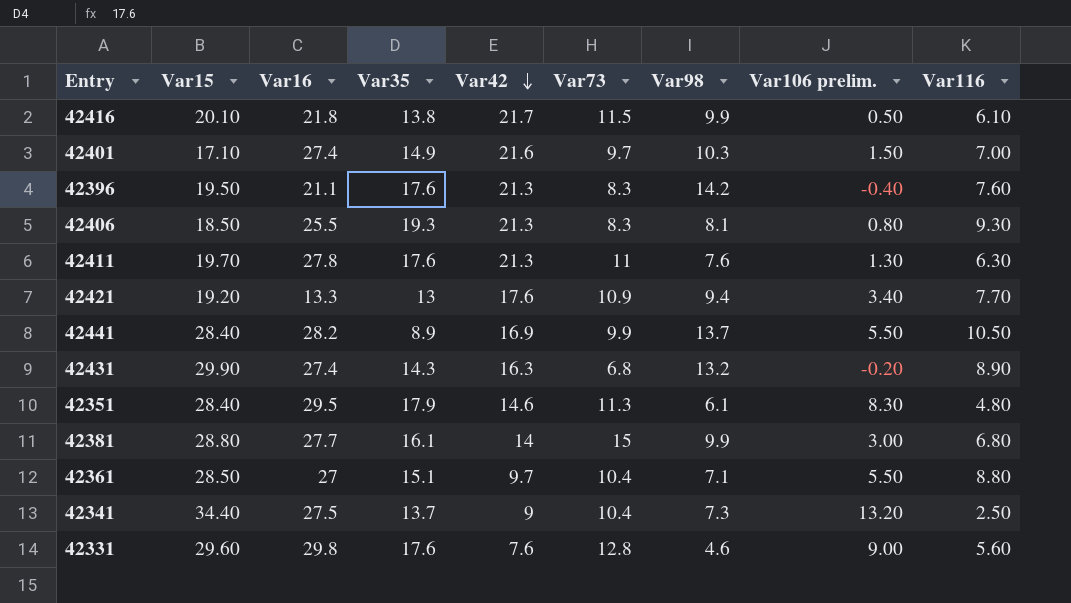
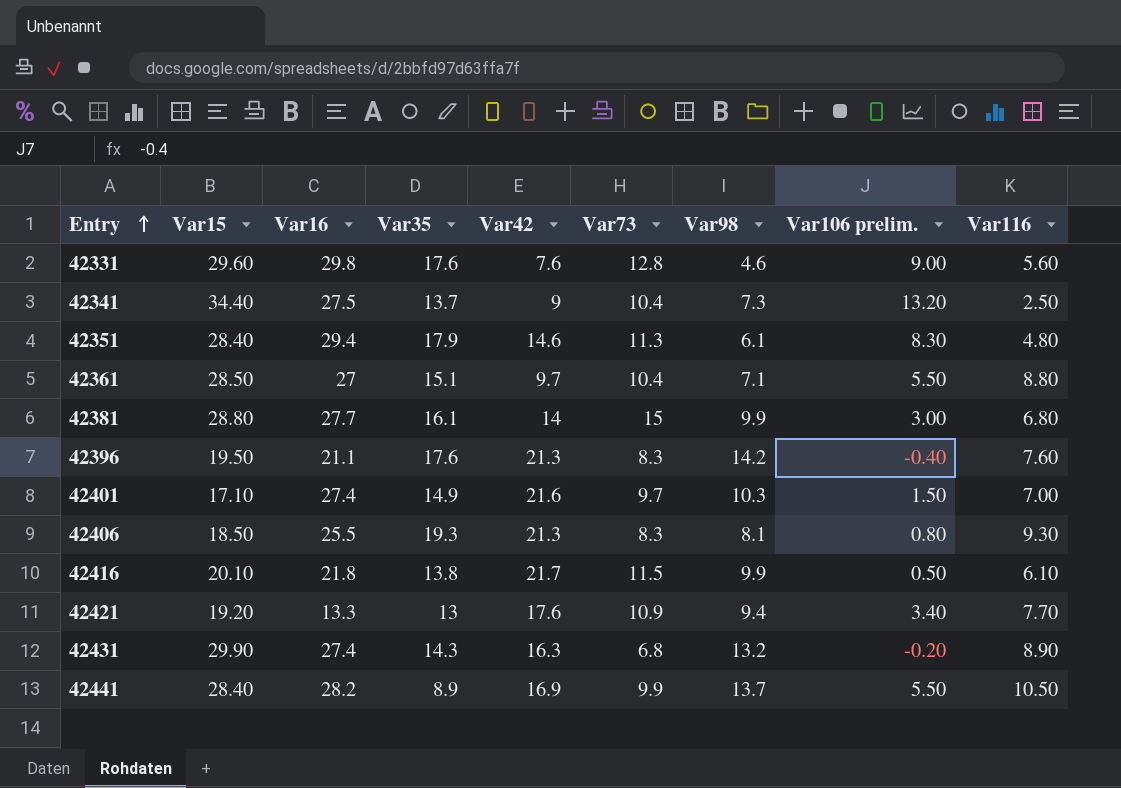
row order: Var42 descending -> Entry ascending
row 42411: 19.70 | 27.8 | 17.6 | 21.3 | 11 | 7.6 | 1.30 | 6.30 -> none
42351 | Var16: 29.5 -> 29.4

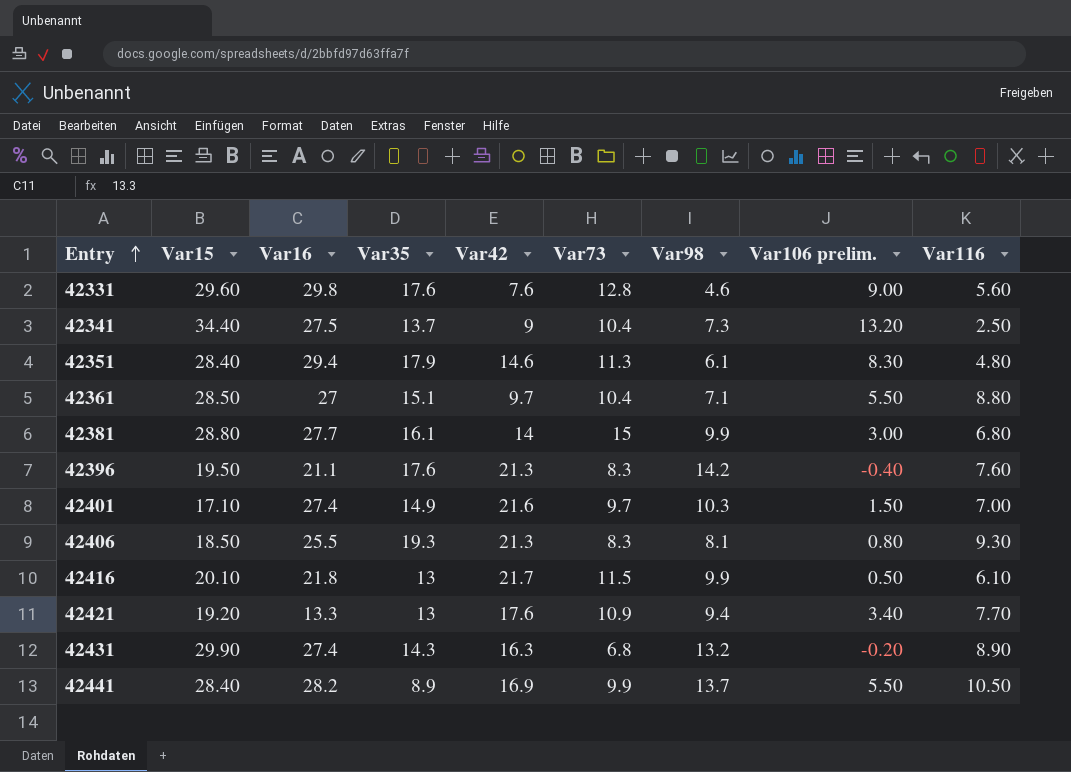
42416 | Var35: 13.8 -> 13

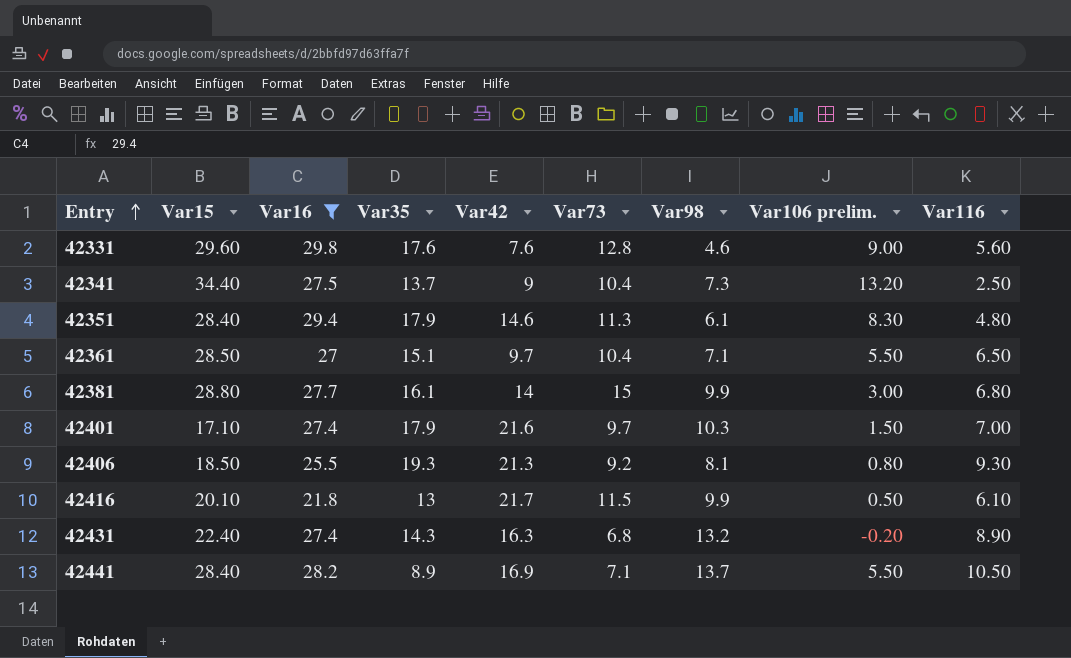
filter: none -> Var16 >= 21.8
42361 | Var116: 8.80 -> 6.50
42401 | Var35: 14.9 -> 17.9
42406 | Var73: 8.3 -> 9.2
42431 | Var15: 29.90 -> 22.40
42441 | Var73: 9.9 -> 7.1

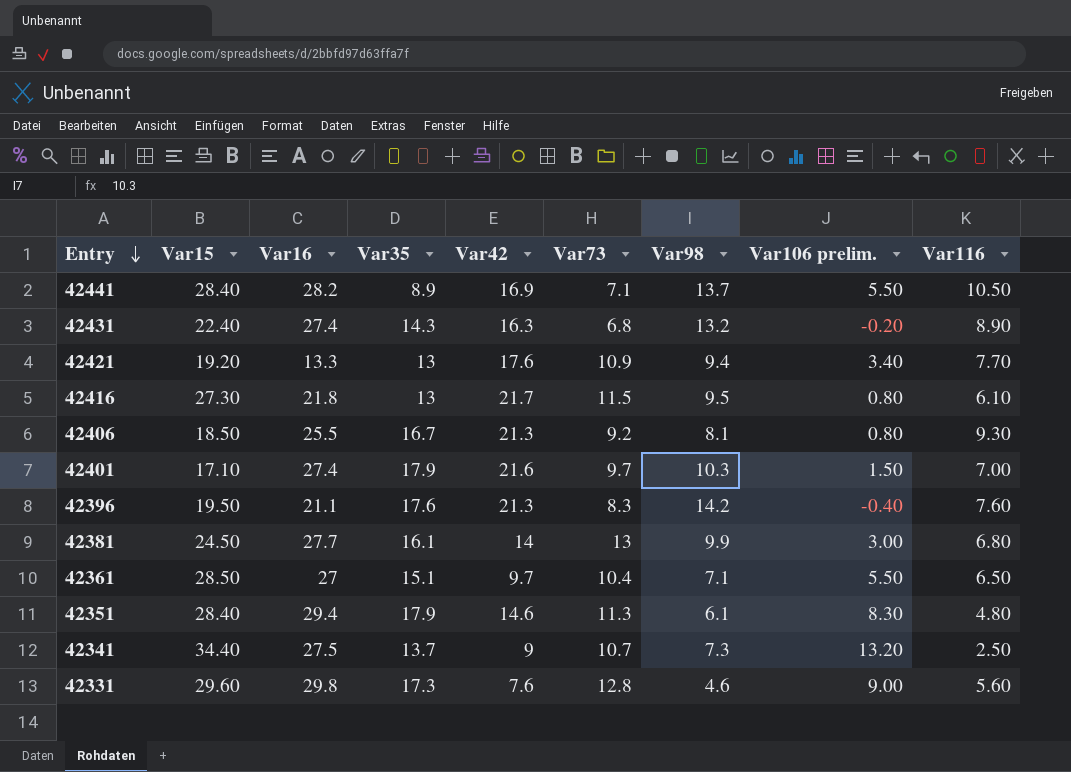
filter: Var16 >= 21.8 -> none
row order: Entry ascending -> Entry descending
42416 | Var15: 20.10 -> 27.30
42416 | Var98: 9.9 -> 9.5
42416 | Var106 prelim.: 0.50 -> 0.80
42406 | Var35: 19.3 -> 16.7
42381 | Var15: 28.80 -> 24.50
42381 | Var73: 15 -> 13
42341 | Var73: 10.4 -> 10.7
42331 | Var35: 17.6 -> 17.3

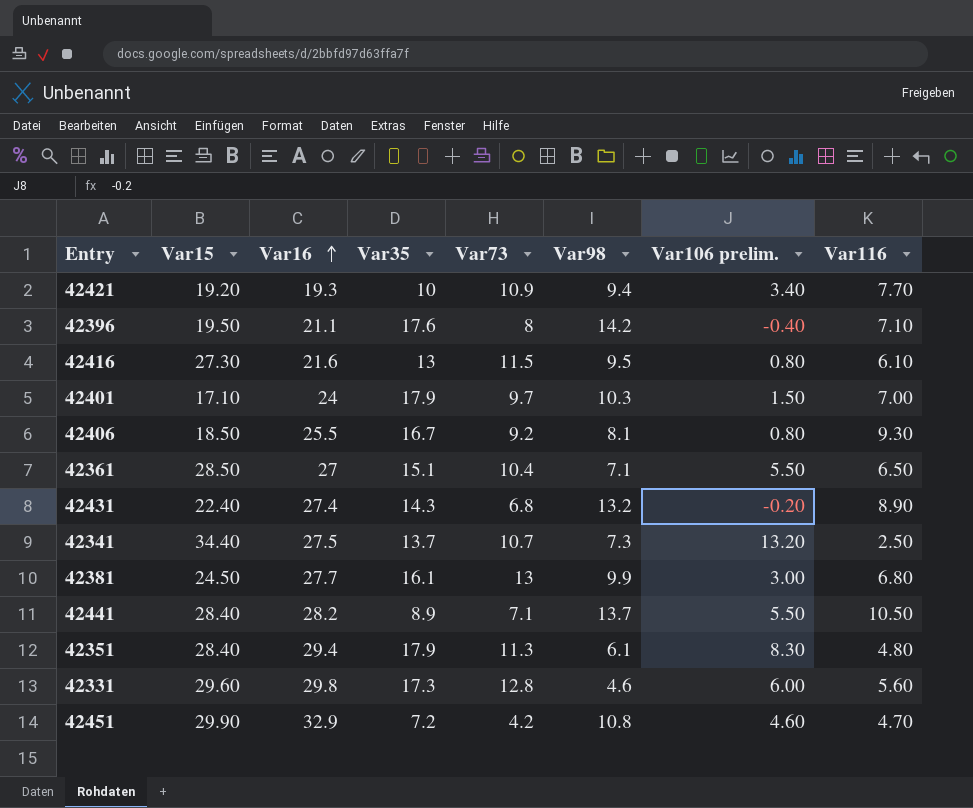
row order: Entry descending -> Var16 ascending
column Var42 | position: 5 -> none
42421 | Var16: 13.3 -> 19.3
42421 | Var35: 13 -> 10
42396 | Var73: 8.3 -> 8
42396 | Var116: 7.60 -> 7.10
42416 | Var16: 21.8 -> 21.6
42401 | Var16: 27.4 -> 24
42331 | Var106 prelim.: 9.00 -> 6.00
row 42451: none -> 29.90 | 32.9 | 7.2 | 4.2 | 10.8 | 4.60 | 4.70

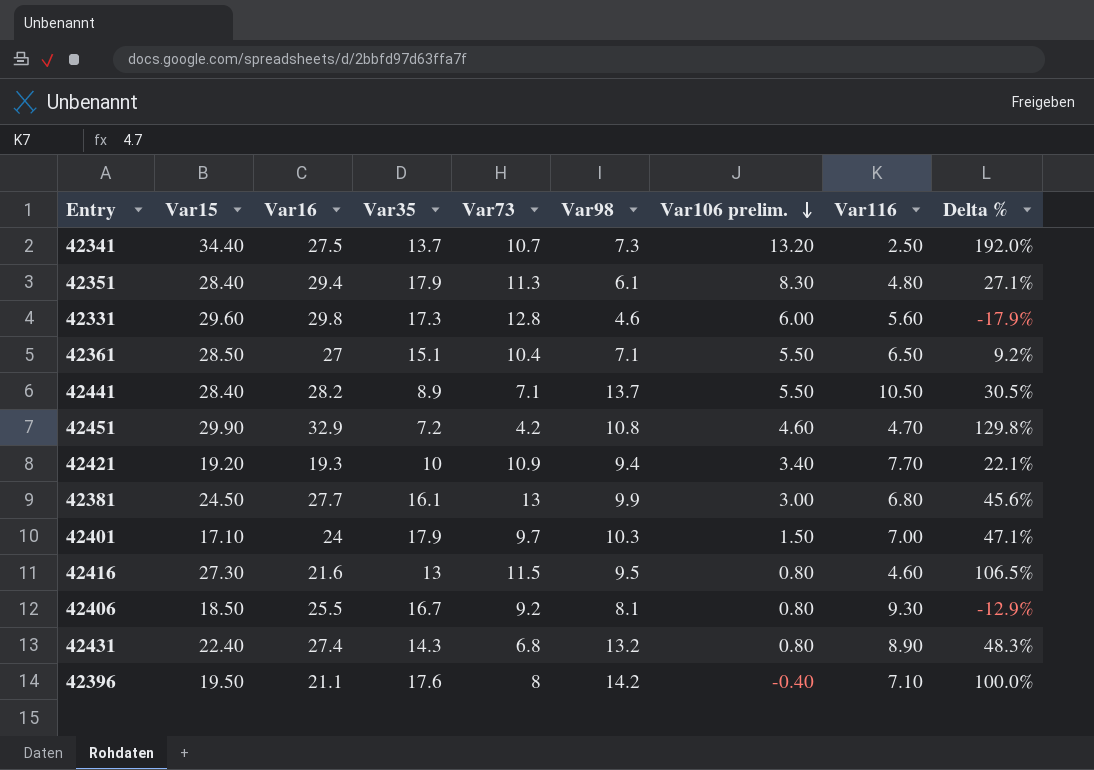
row order: Var16 ascending -> Var106 prelim. descending
column Delta % | formula: none -> ([Var98] - [Var116]) / [Var116]
42416 | Var116: 6.10 -> 4.60
42431 | Var106 prelim.: -0.20 -> 0.80

